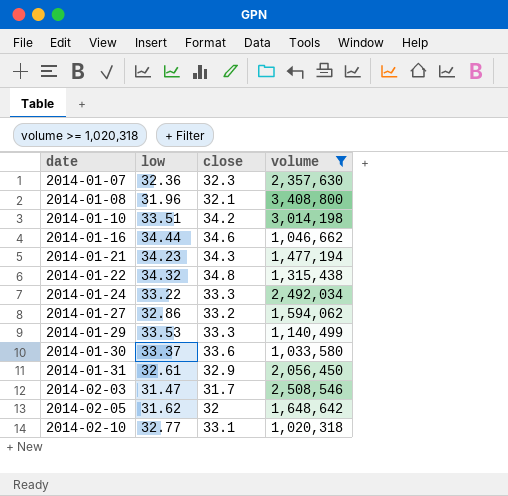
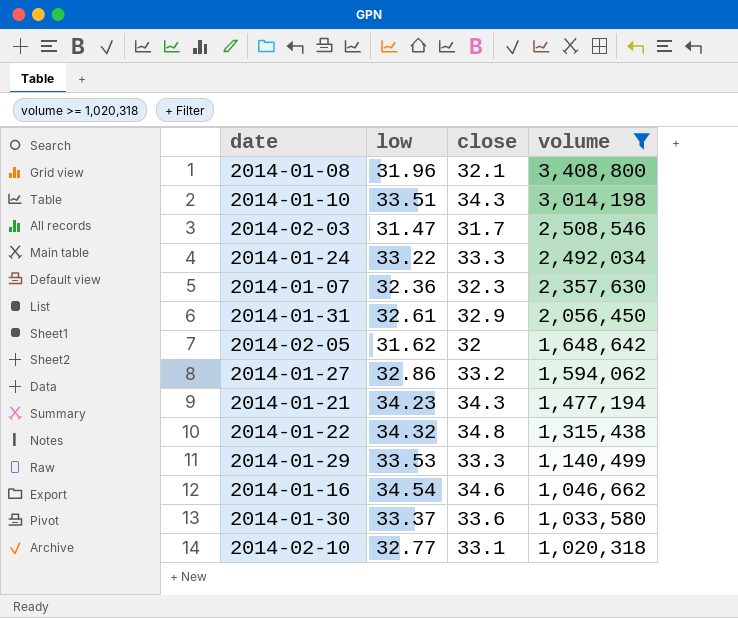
row order: date ascending -> volume descending
2014-01-10 | close: 34.2 -> 34.3
2014-01-16 | low: 34.44 -> 34.54

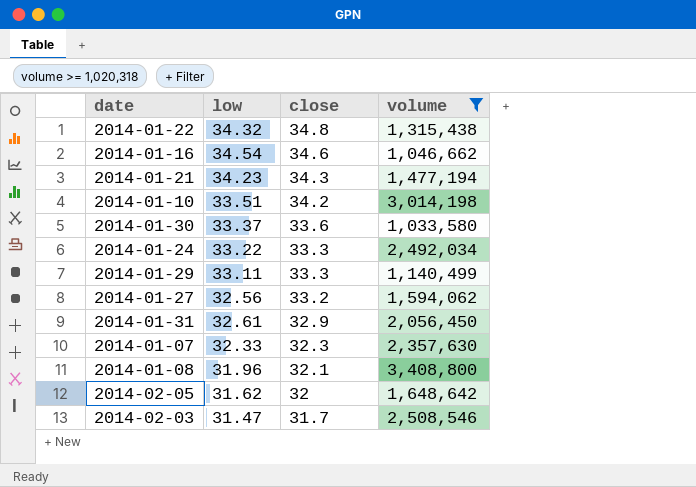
row order: volume descending -> close descending
row 2014-02-10: 32.77 | 33.1 | 1,020,318 -> none
2014-01-10 | close: 34.3 -> 34.2
2014-01-29 | low: 33.53 -> 33.11
2014-01-27 | low: 32.86 -> 32.56
2014-01-07 | low: 32.36 -> 32.33

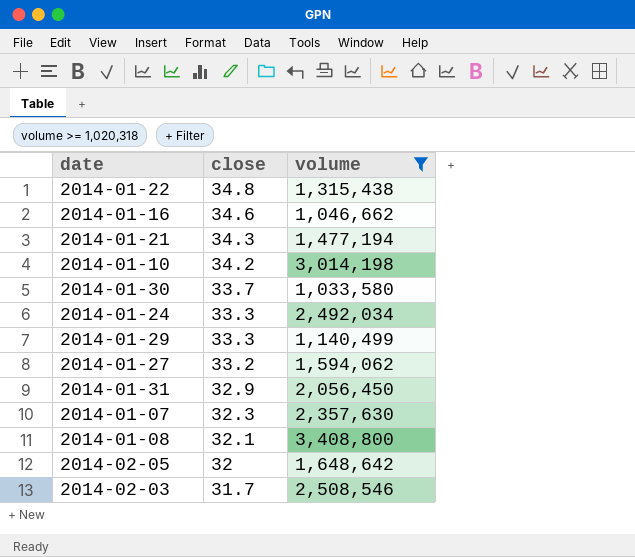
column low | position: 2 -> none
2014-01-30 | close: 33.6 -> 33.7

